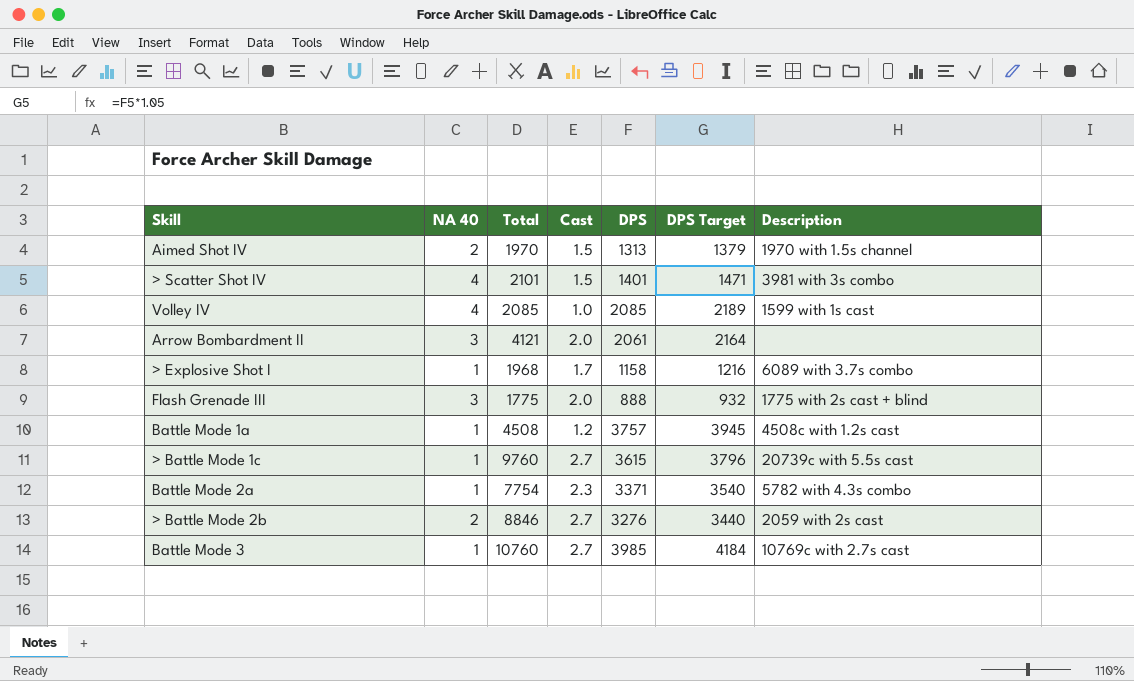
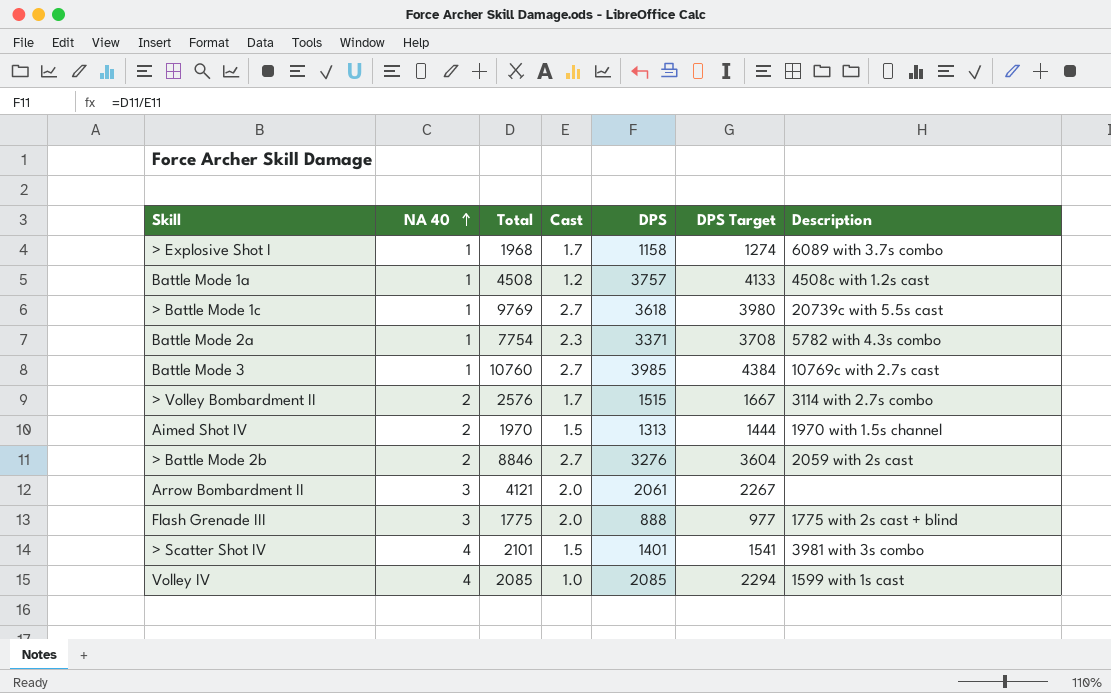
row order: none -> NA 40 ascending
column DPS Target | formula: [DPS] * 1.05 -> [DPS] * 1.1
> Battle Mode 1c | Total: 9760 -> 9769
> Battle Mode 1c | DPS: 3615 -> 3618
row > Volley Bombardment II: none -> 2 | 2576 | 1.7 | 1515 | 1667 | 3114 with 2.7s combo

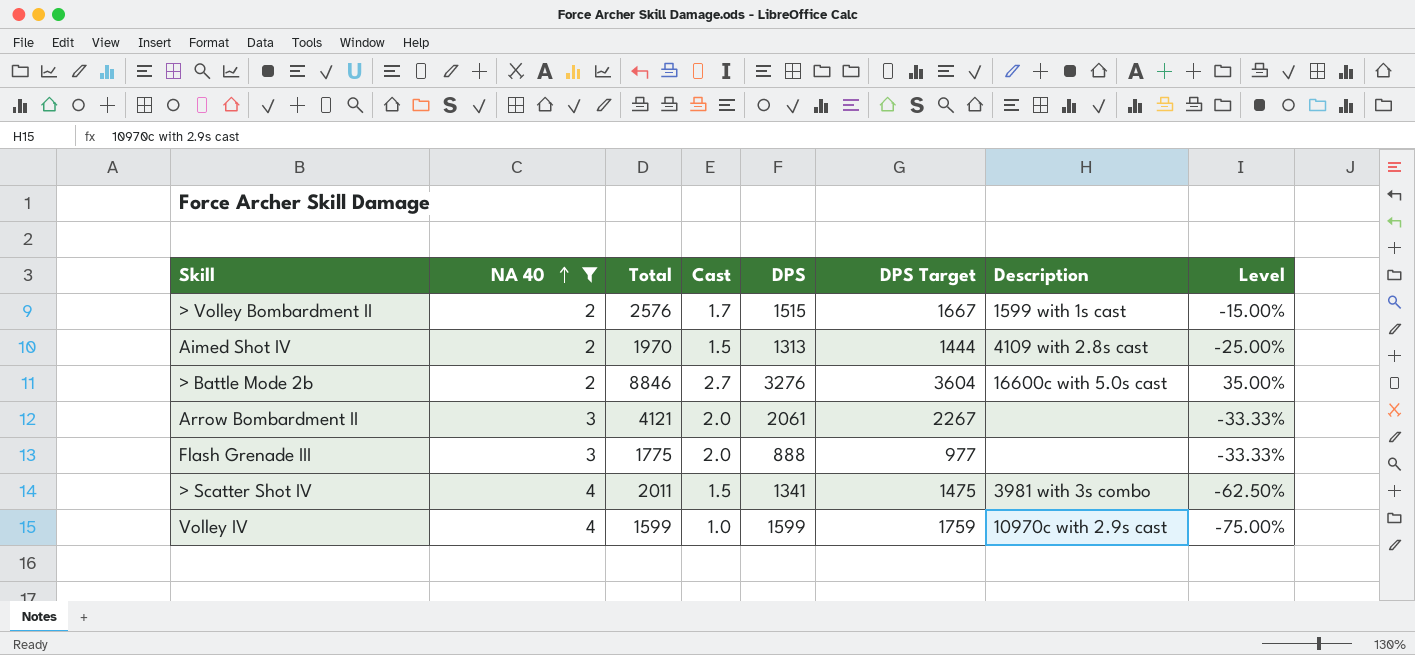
filter: none -> NA 40 != 1
column Level | formula: none -> ([Cast] - [NA 40]) / [NA 40]
> Volley Bombardment II | Description: 3114 with 2.7s combo -> 1599 with 1s cast
Aimed Shot IV | Description: 1970 with 1.5s channel -> 4109 with 2.8s cast
> Battle Mode 2b | Description: 2059 with 2s cast -> 16600c with 5.0s cast
Flash Grenade III | Description: 1775 with 2s cast + blind -> none
> Scatter Shot IV | Total: 2101 -> 2011
> Scatter Shot IV | DPS: 1401 -> 1341
> Scatter Shot IV | DPS Target: 1541 -> 1475
Volley IV | Total: 2085 -> 1599
Volley IV | DPS: 2085 -> 1599
Volley IV | DPS Target: 2294 -> 1759
Volley IV | Description: 1599 with 1s cast -> 10970c with 2.9s cast

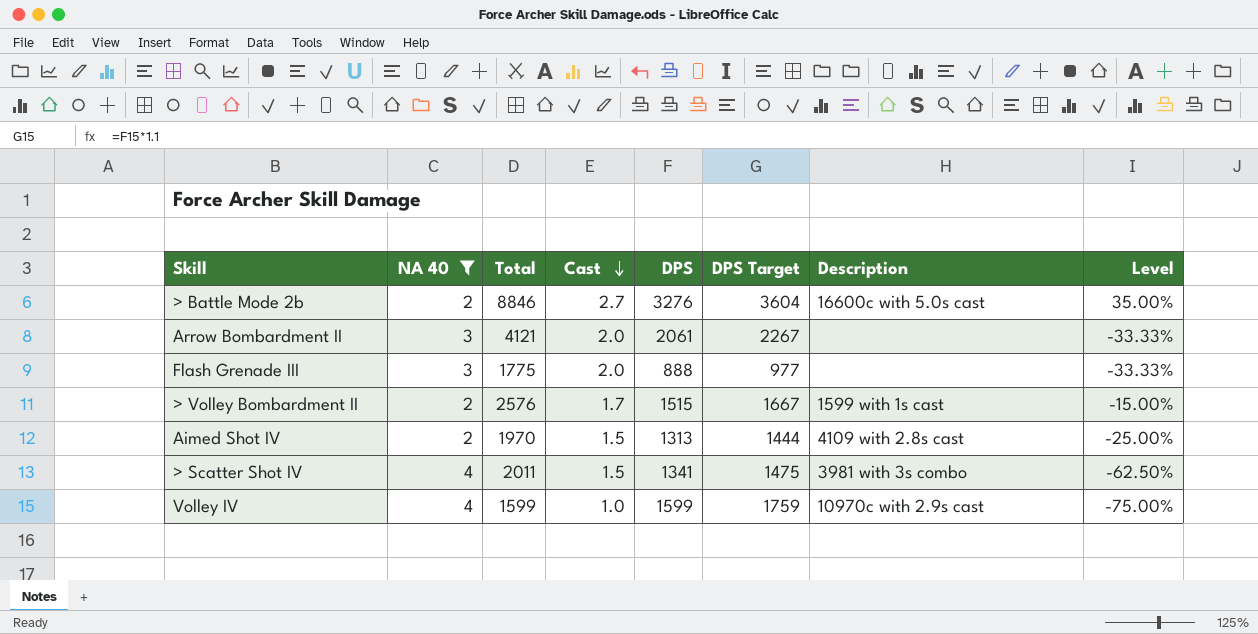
row order: NA 40 ascending -> Cast descending

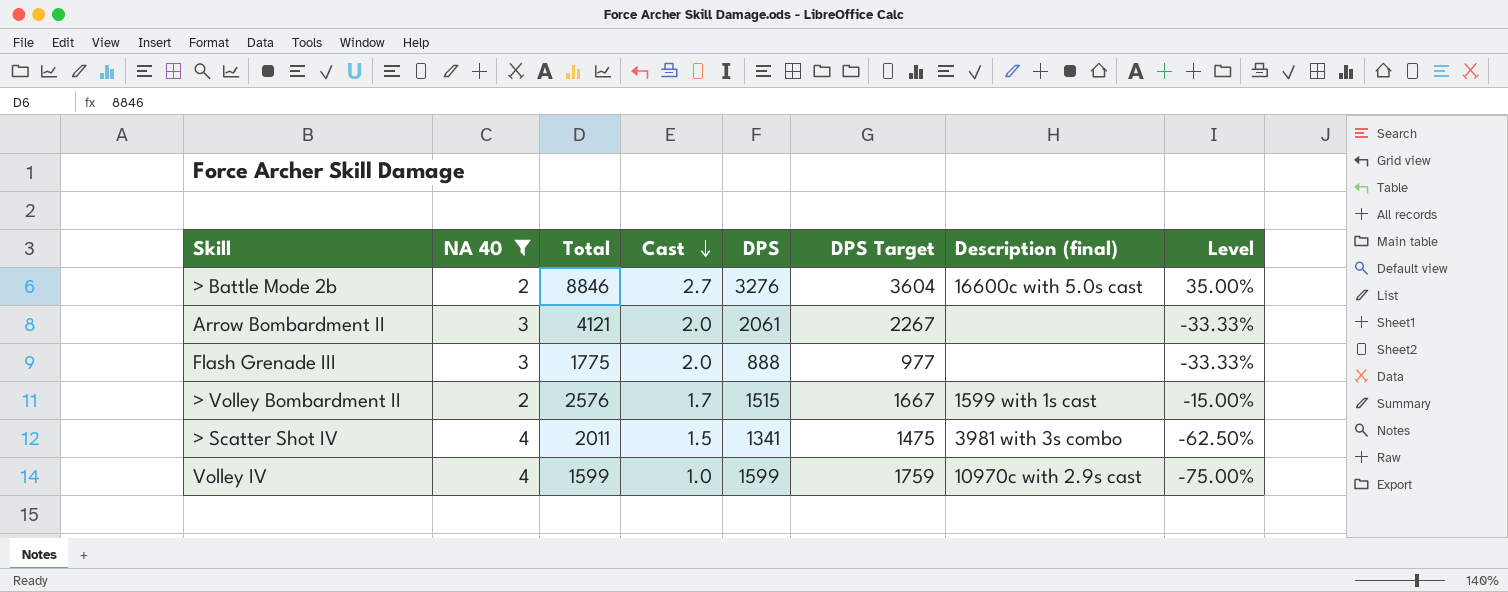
column name: Description -> Description (final)
row Aimed Shot IV: 2 | 1970 | 1.5 | 1313 | 1444 | 4109 with 2.8s cast | -25.00% -> none

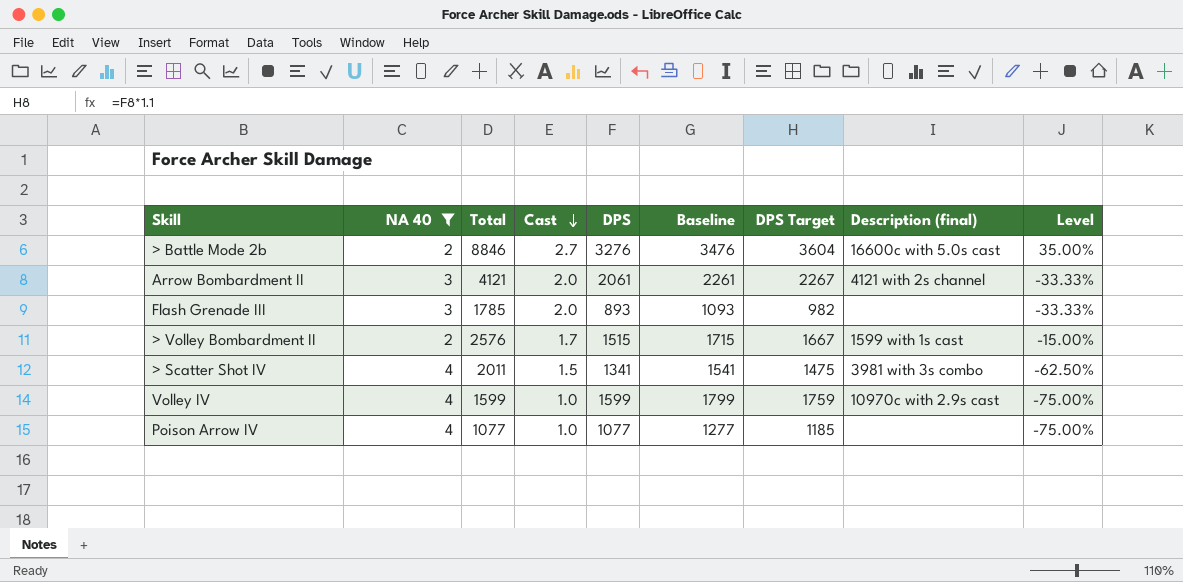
column Baseline | formula: none -> [DPS] + 200
Arrow Bombardment II | Description (final): none -> 4121 with 2s channel
Flash Grenade III | Total: 1775 -> 1785
Flash Grenade III | DPS: 888 -> 893
Flash Grenade III | DPS Target: 977 -> 982
row Poison Arrow IV: none -> 4 | 1077 | 1.0 | 1077 | 1277 | 1185 | none | -75.00%

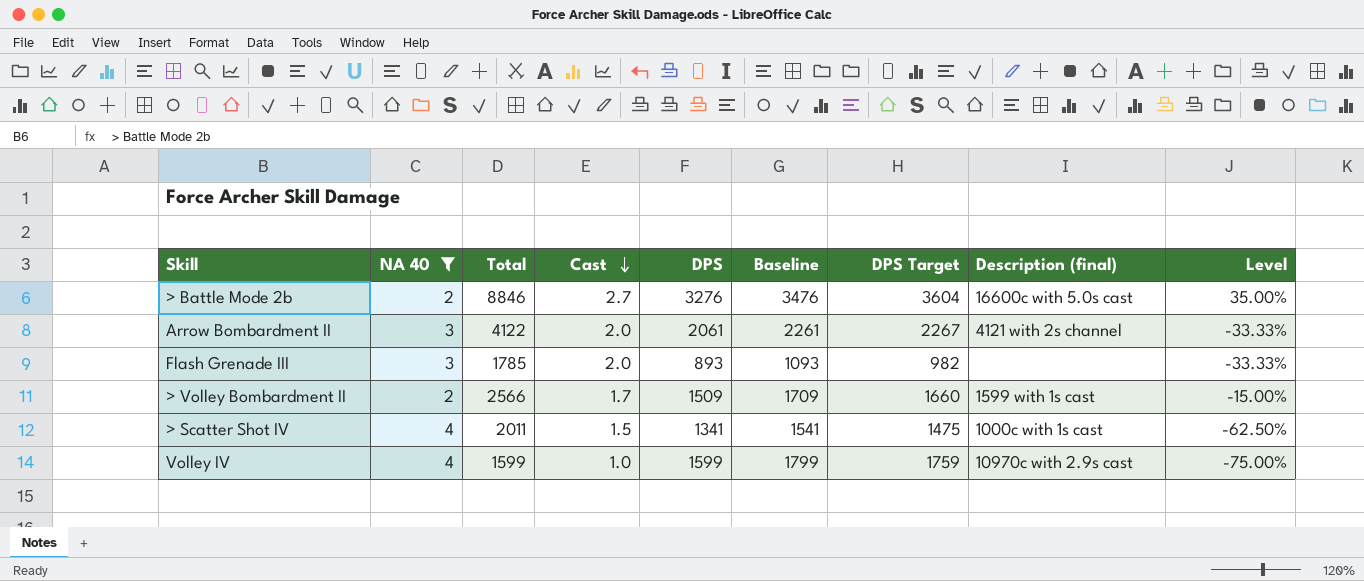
row Poison Arrow IV: 4 | 1077 | 1.0 | 1077 | 1277 | 1185 | none | -75.00% -> none
Arrow Bombardment II | Total: 4121 -> 4122
> Volley Bombardment II | Total: 2576 -> 2566
> Volley Bombardment II | DPS: 1515 -> 1509
> Volley Bombardment II | Baseline: 1715 -> 1709
> Volley Bombardment II | DPS Target: 1667 -> 1660
> Scatter Shot IV | Description (final): 3981 with 3s combo -> 1000c with 1s cast

